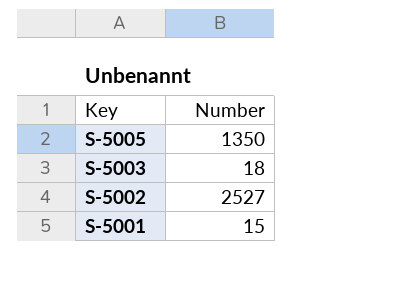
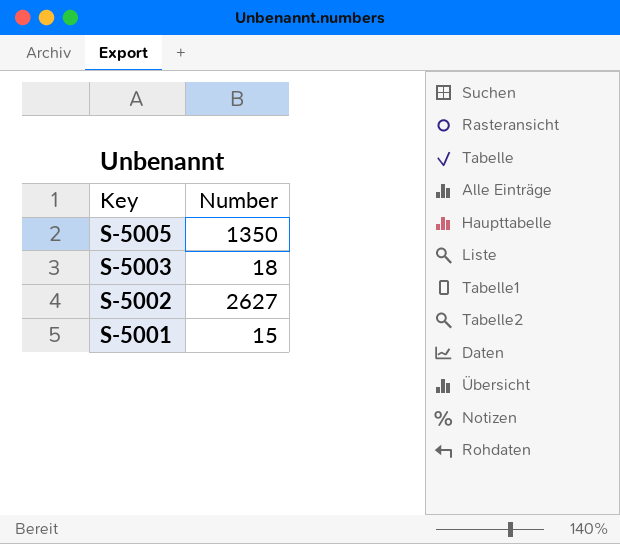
S-5002 | Number: 2527 -> 2627

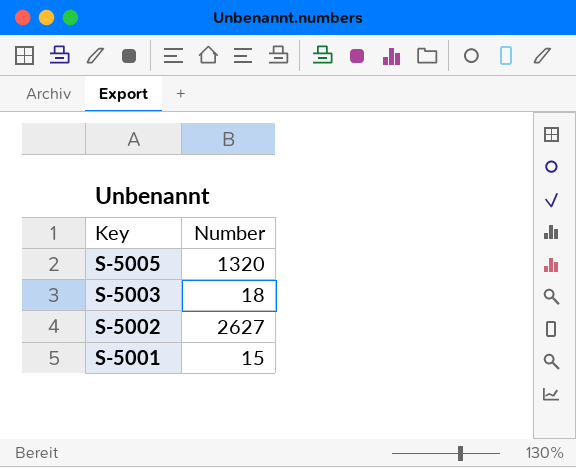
S-5005 | Number: 1350 -> 1320

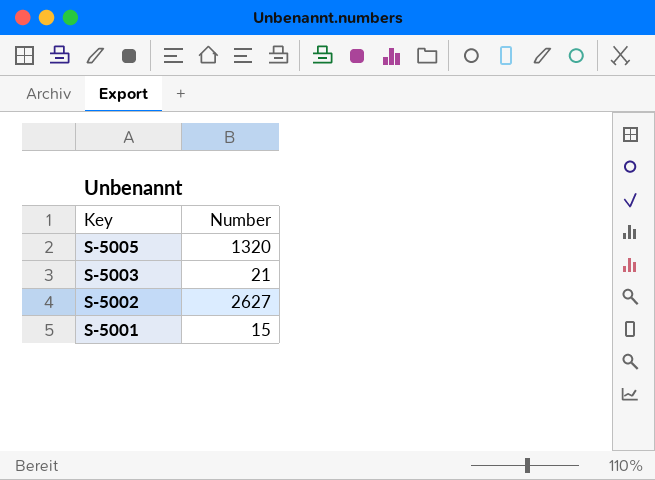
S-5003 | Number: 18 -> 21

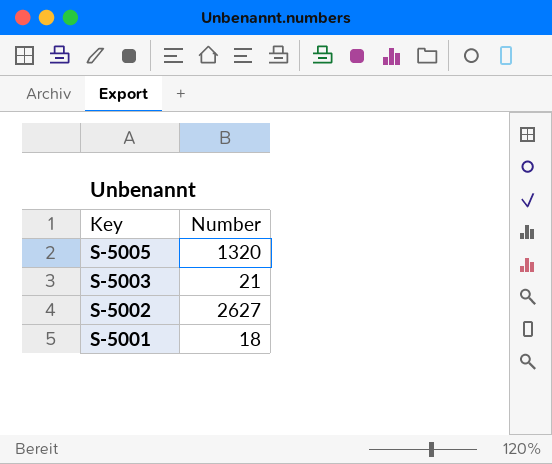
S-5001 | Number: 15 -> 18

